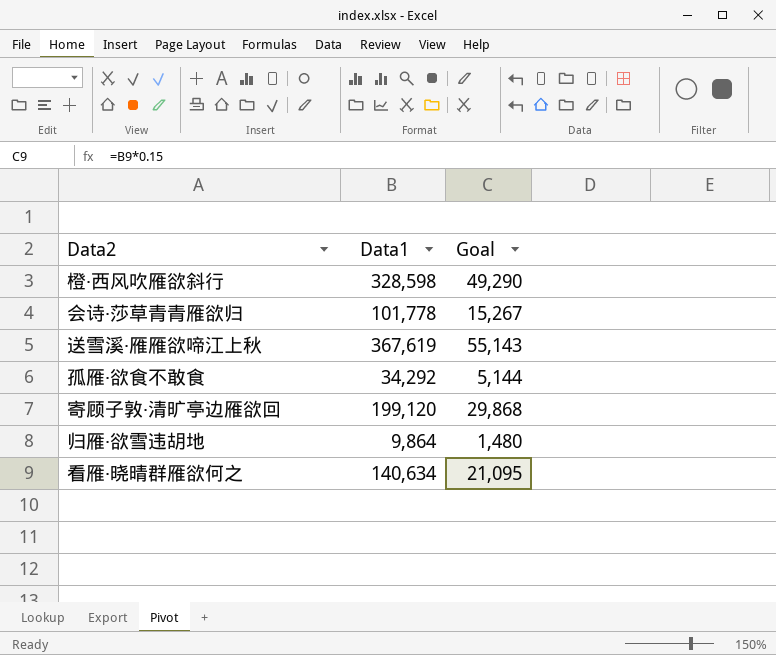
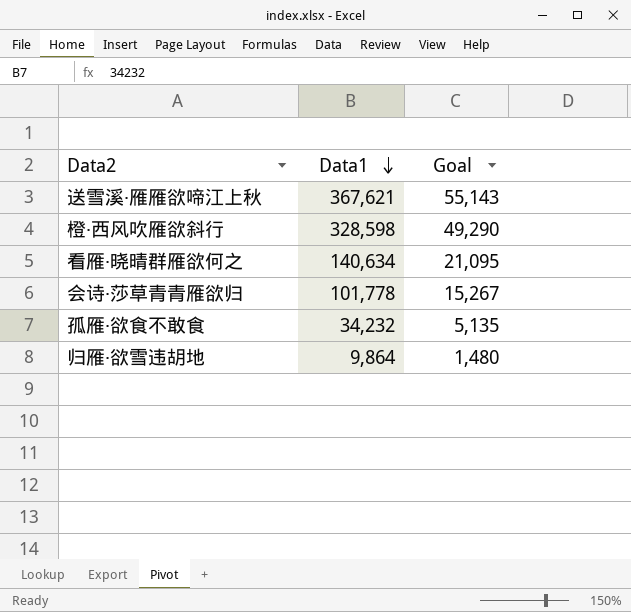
row order: none -> Data1 descending
row 寄顾子敦·清旷亭边雁欲回: 199,120 | 29,868 -> none
送雪溪·雁雁欲啼江上秋 | Data1: 367,619 -> 367,621
孤雁·欲食不敢食 | Data1: 34,292 -> 34,232
孤雁·欲食不敢食 | Goal: 5,144 -> 5,135

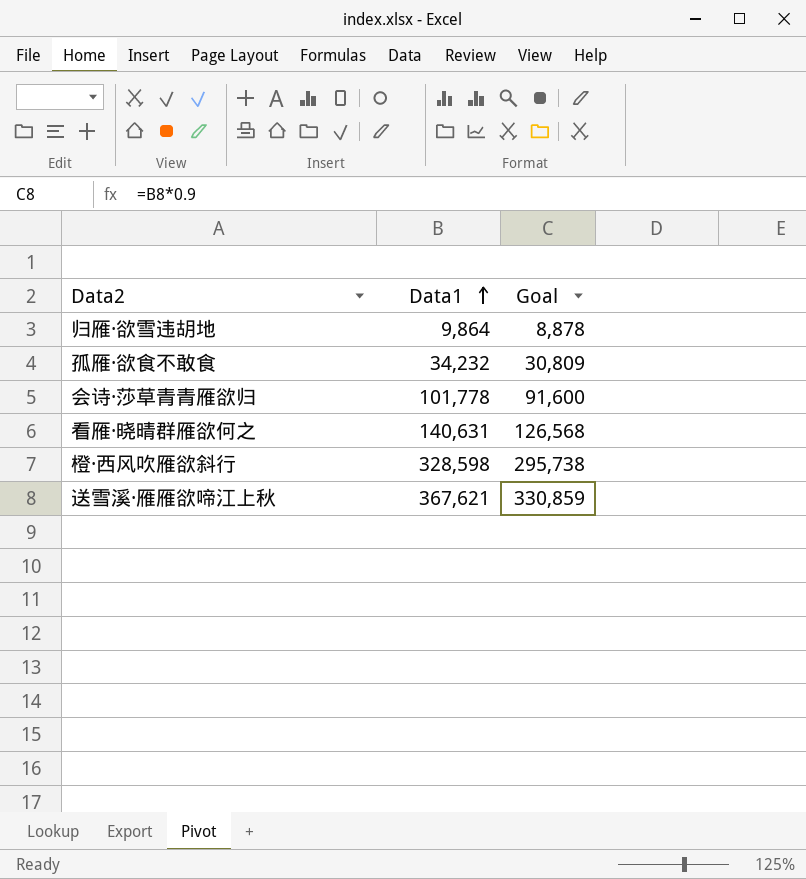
row order: Data1 descending -> Data1 ascending
column Goal | formula: [Data1] * 0.15 -> [Data1] * 0.9
看雁·晓晴群雁欲何之 | Data1: 140,634 -> 140,631

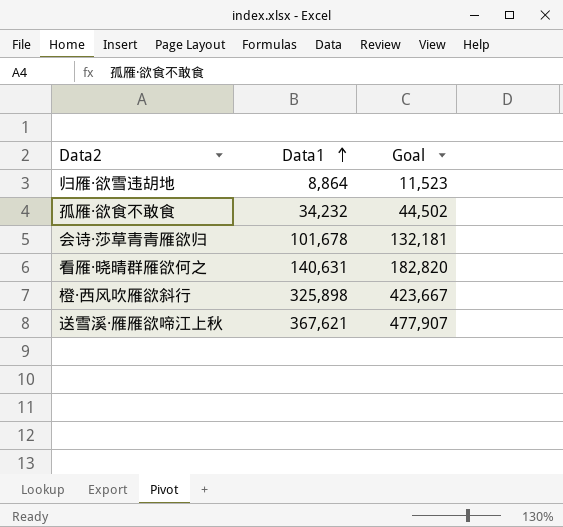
column Goal | formula: [Data1] * 0.9 -> [Data1] * 1.3
归雁·欲雪违胡地 | Data1: 9,864 -> 8,864
会诗·莎草青青雁欲归 | Data1: 101,778 -> 101,678
橙·西风吹雁欲斜行 | Data1: 328,598 -> 325,898

